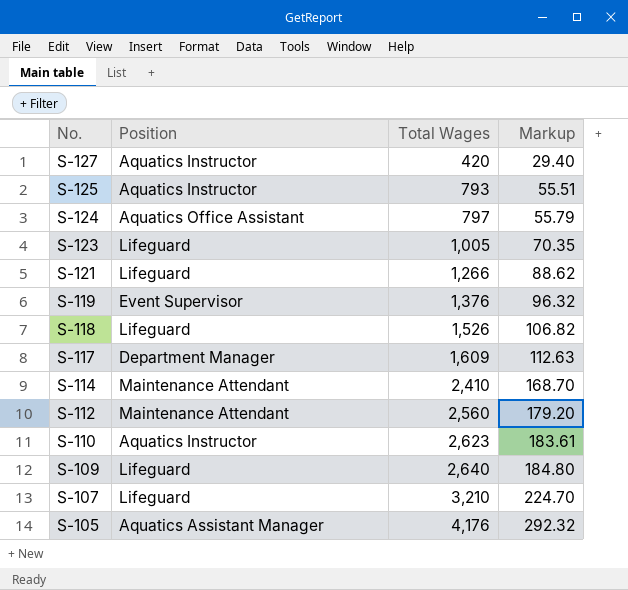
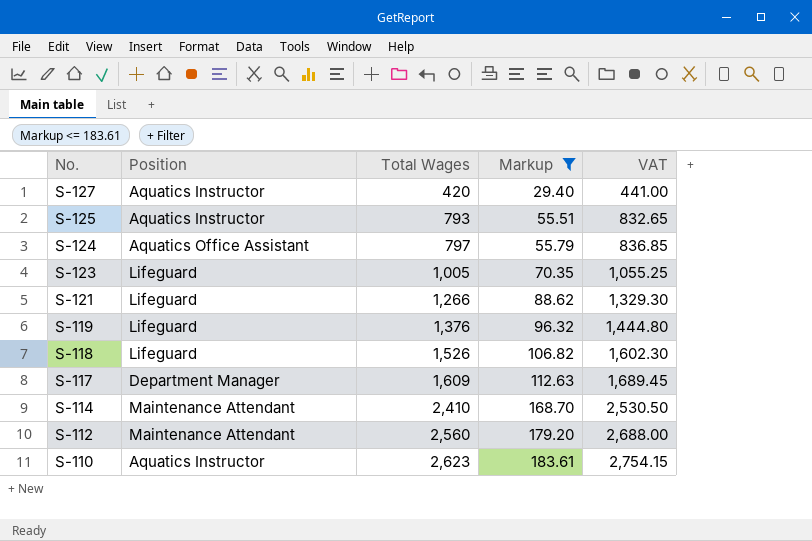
filter: none -> Markup <= 183.61
column VAT | formula: none -> [Total Wages] * 1.05
S-119 | Position: Event Supervisor -> Lifeguard

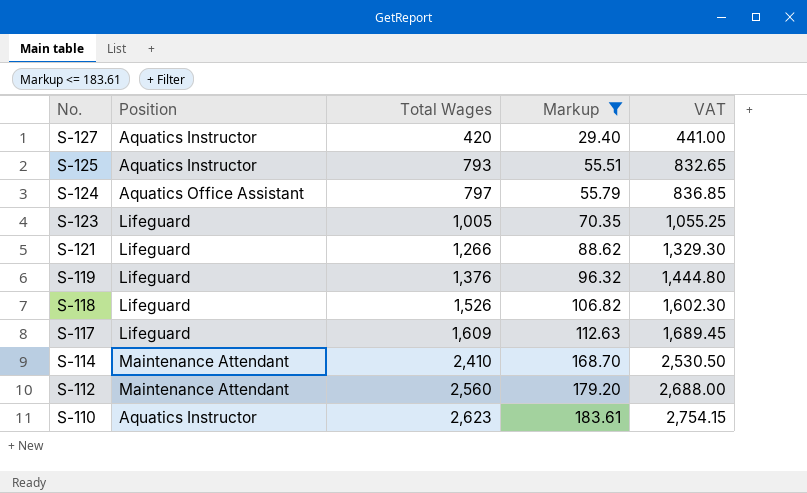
S-117 | Position: Department Manager -> Lifeguard

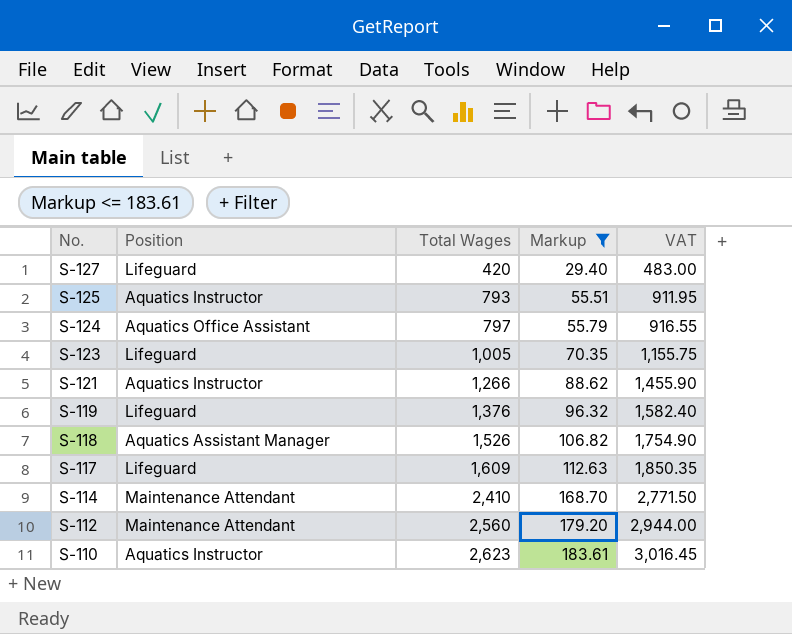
column VAT | formula: [Total Wages] * 1.05 -> [Total Wages] * 1.15
S-127 | Position: Aquatics Instructor -> Lifeguard
S-121 | Position: Lifeguard -> Aquatics Instructor
S-118 | Position: Lifeguard -> Aquatics Assistant Manager

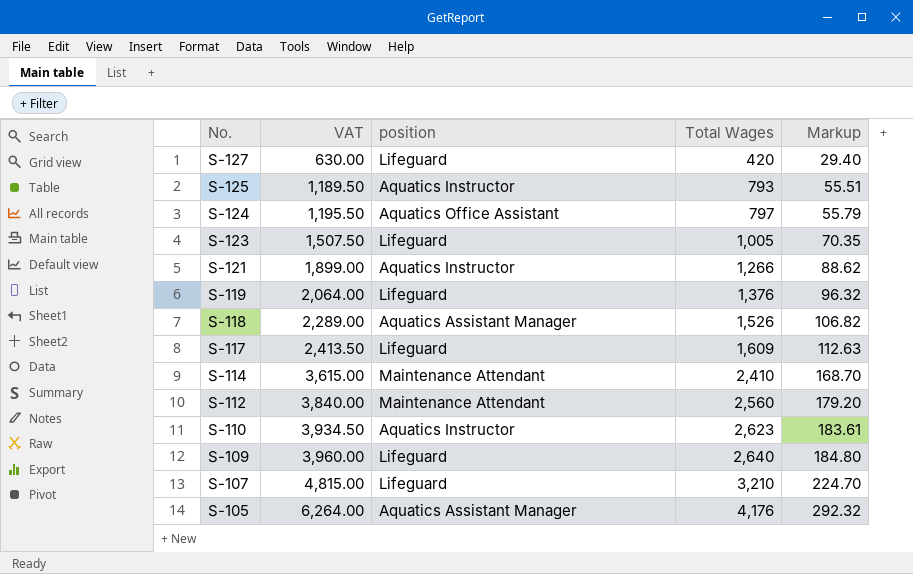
filter: Markup <= 183.61 -> none
column VAT | formula: [Total Wages] * 1.15 -> [Total Wages] * 1.5
column VAT | position: 5 -> 2
column name: Position -> position

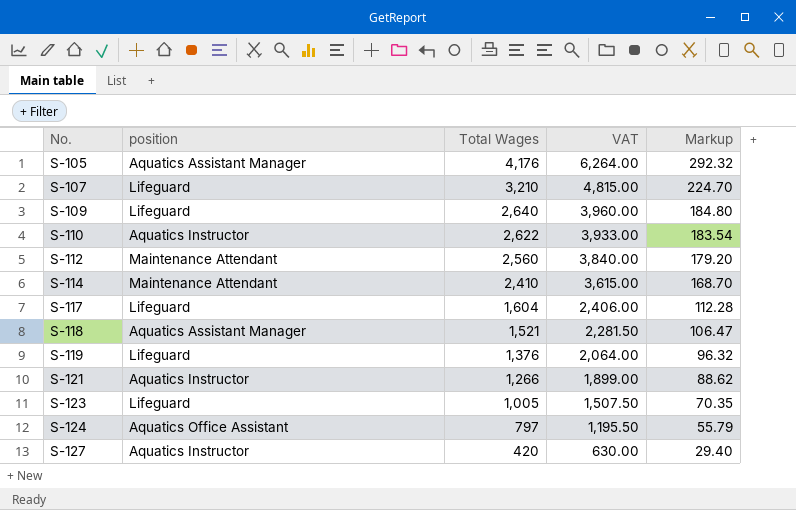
row order: No. descending -> No. ascending
column VAT | position: 2 -> 4
row S-125: 1,189.50 | Aquatics Instructor | 793 | 55.51 -> none
S-110 | Total Wages: 2,623 -> 2,622
S-110 | VAT: 3,934.50 -> 3,933.00
S-110 | Markup: 183.61 -> 183.54
S-117 | Total Wages: 1,609 -> 1,604
S-117 | VAT: 2,413.50 -> 2,406.00
S-117 | Markup: 112.63 -> 112.28
S-118 | Total Wages: 1,526 -> 1,521
S-118 | VAT: 2,289.00 -> 2,281.50
S-118 | Markup: 106.82 -> 106.47
S-127 | position: Lifeguard -> Aquatics Instructor

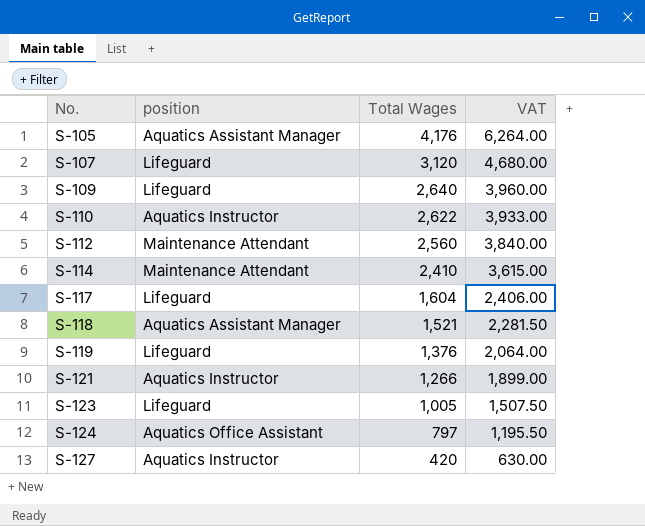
column Markup | formula: [Total Wages] * 0.07 -> none
S-107 | Total Wages: 3,210 -> 3,120
S-107 | VAT: 4,815.00 -> 4,680.00

